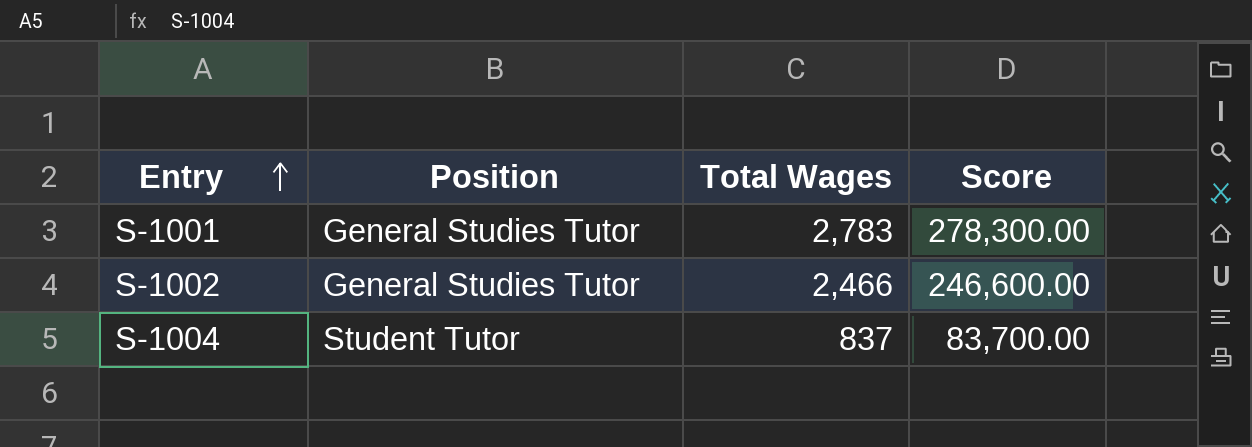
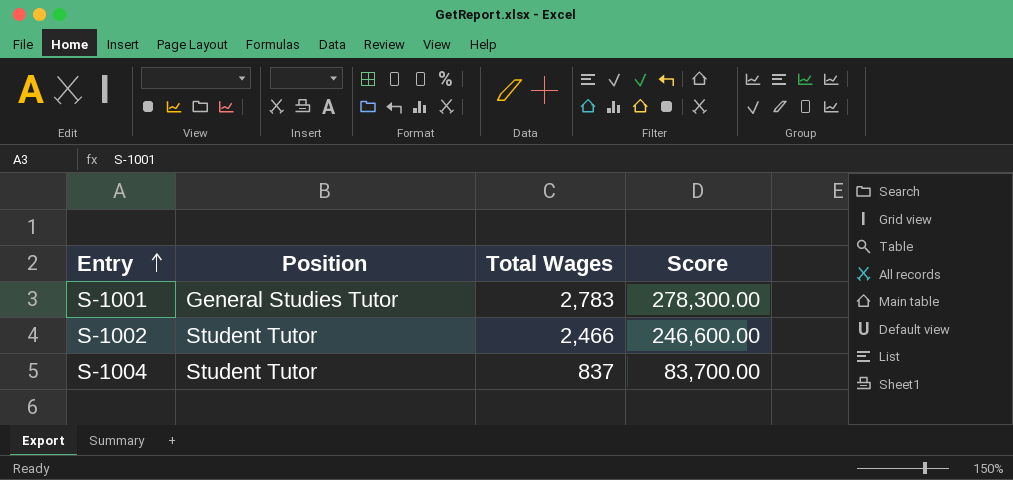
S-1002 | Position: General Studies Tutor -> Student Tutor

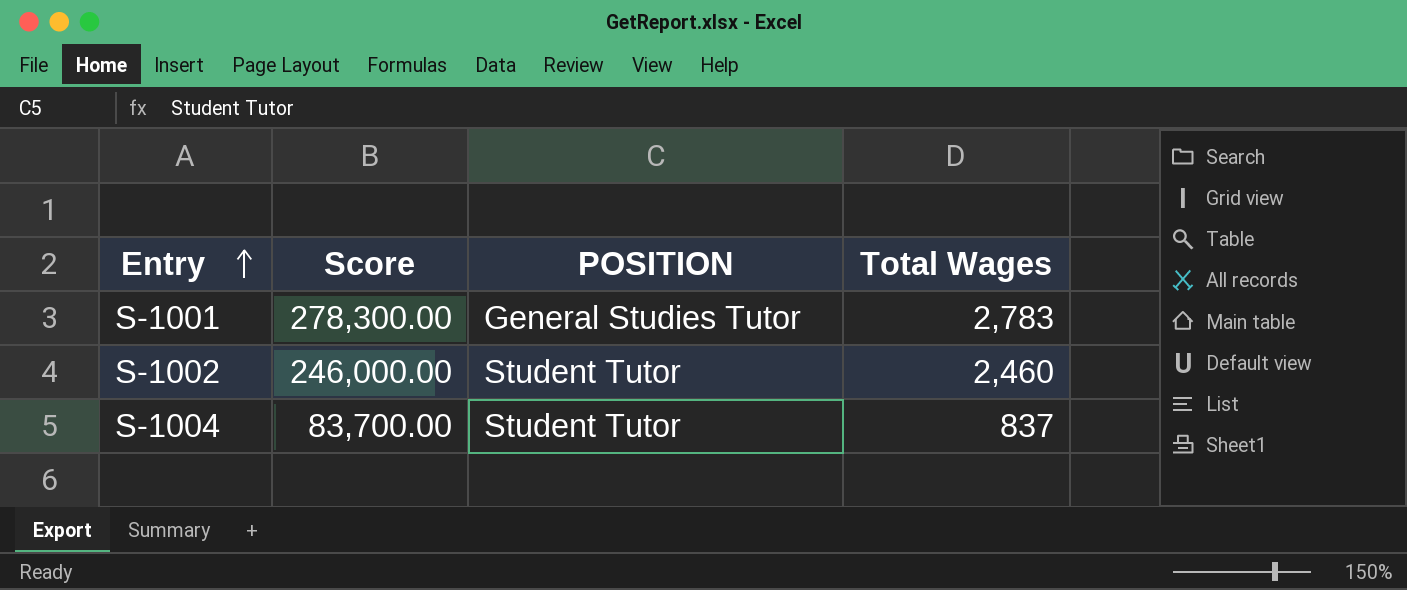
column Score | position: 4 -> 2
column name: Position -> POSITION
S-1002 | Score: 246,600.00 -> 246,000.00
S-1002 | Total Wages: 2,466 -> 2,460

